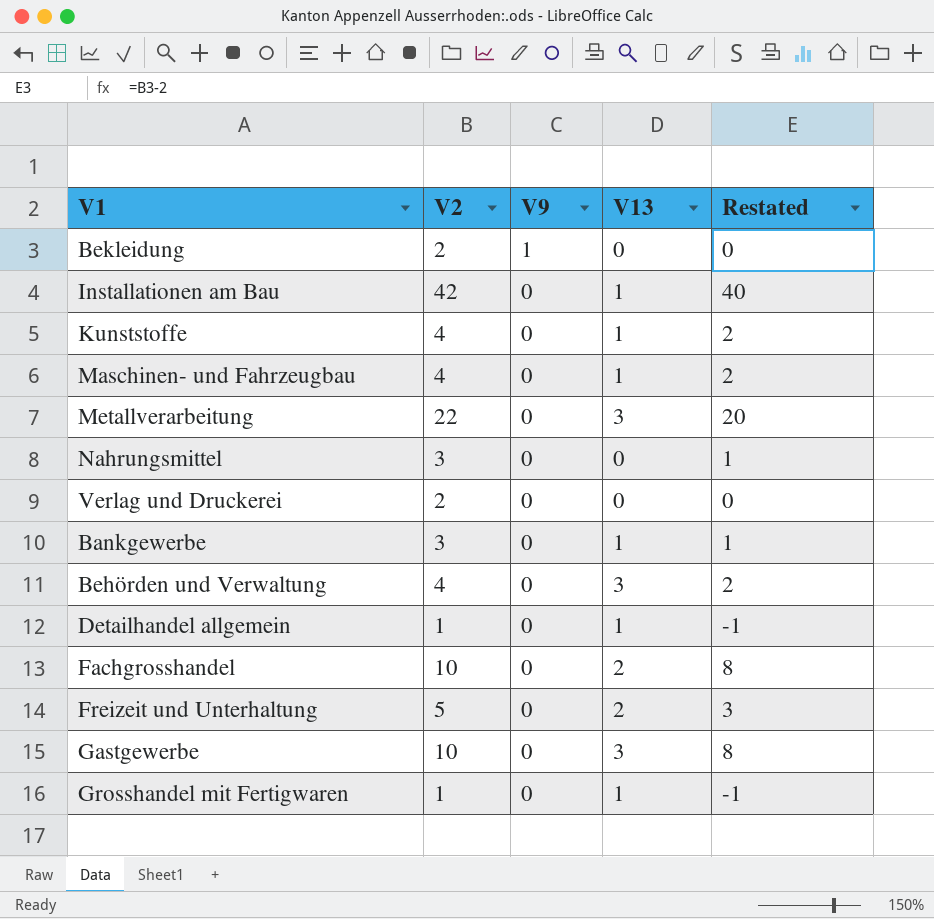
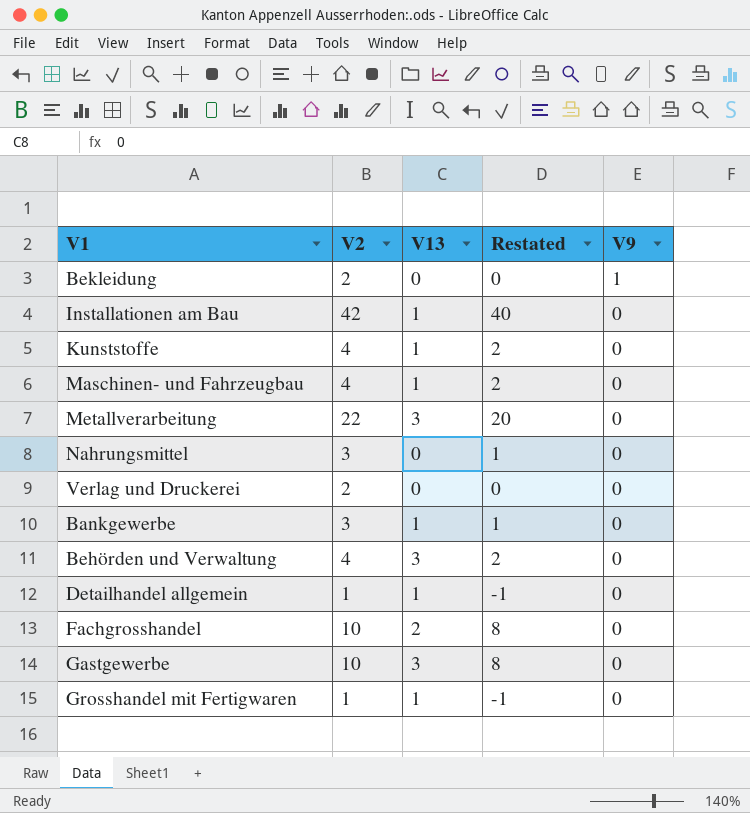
column V9 | position: 3 -> 5
row Freizeit und Unterhaltung: 5 | 0 | 2 | 3 -> none

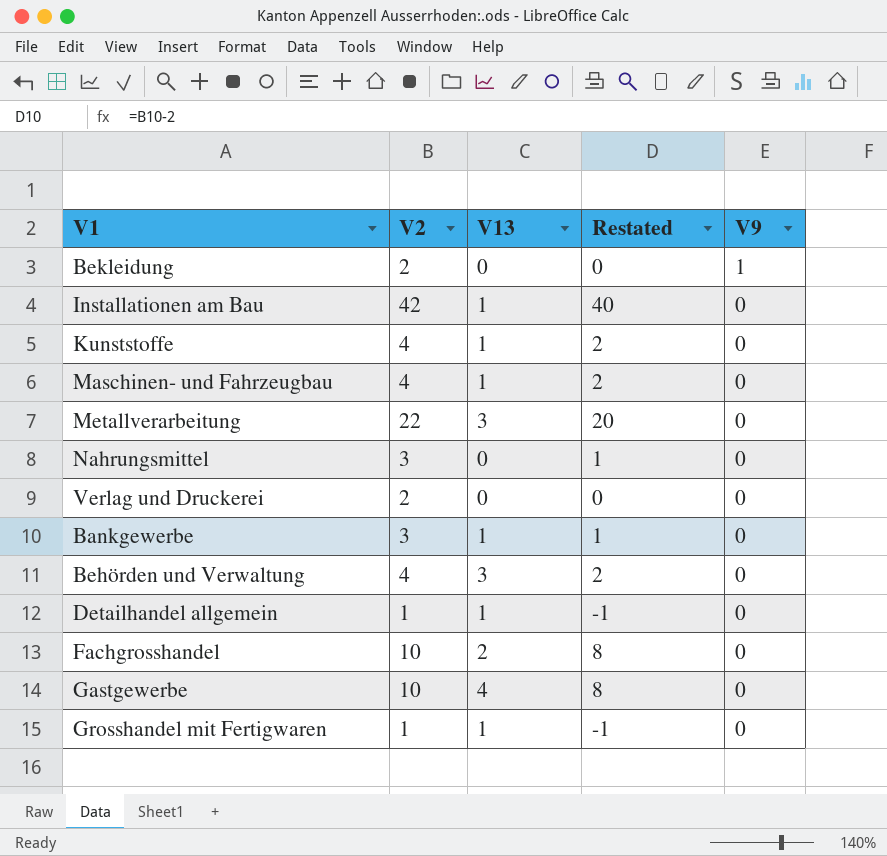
Gastgewerbe | V13: 3 -> 4

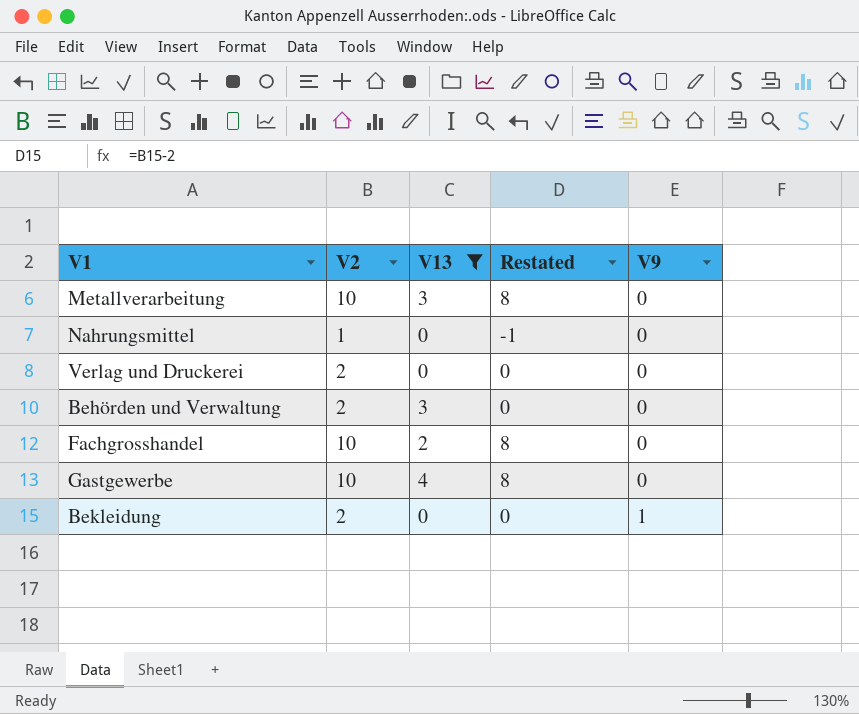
filter: none -> V13 != 1
row order: V9 descending -> V9 ascending
Metallverarbeitung | V2: 22 -> 10
Metallverarbeitung | Restated: 20 -> 8
Nahrungsmittel | V2: 3 -> 1
Nahrungsmittel | Restated: 1 -> -1
Behörden und Verwaltung | V2: 4 -> 2
Behörden und Verwaltung | Restated: 2 -> 0

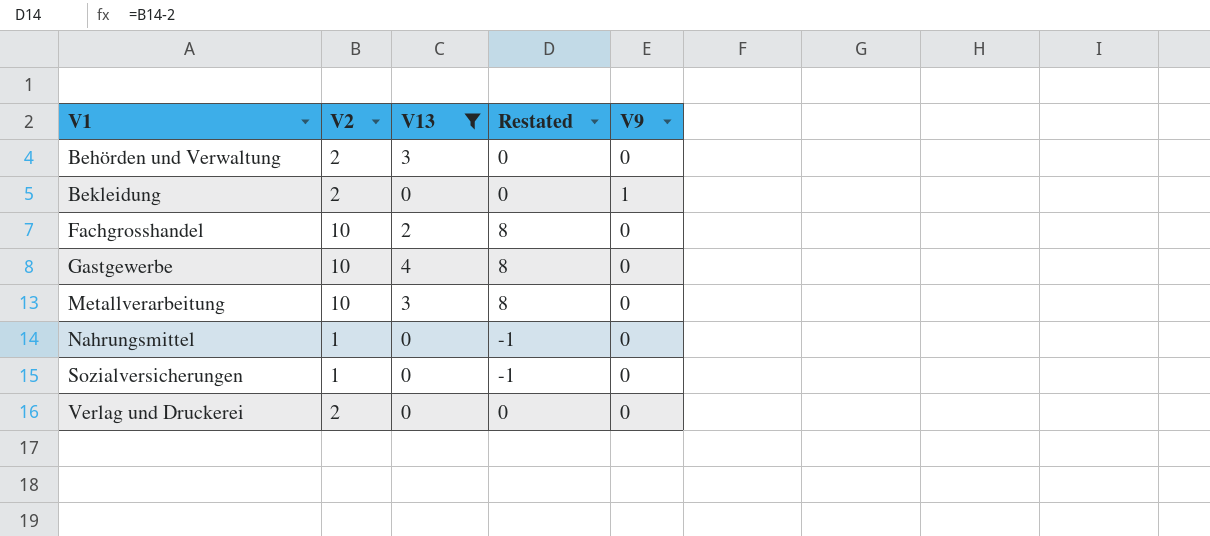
row order: V9 ascending -> V1 ascending
row Sozialversicherungen: none -> 1 | 0 | -1 | 0

